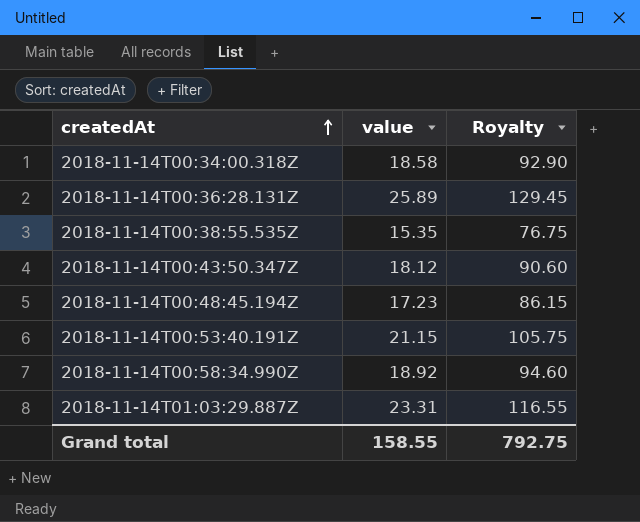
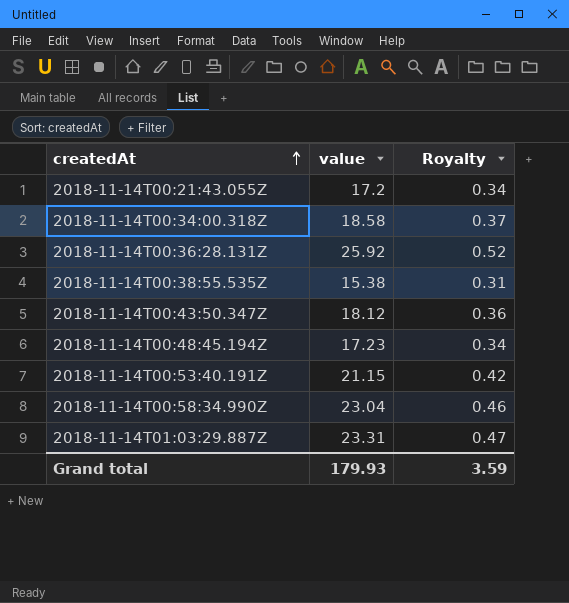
column Royalty | formula: [value] * 5 -> [value] * 0.02
row 2018-11-14T00:21:43.055Z: none -> 17.2 | 0.34
2018-11-14T00:36:28.131Z | value: 25.89 -> 25.92
2018-11-14T00:38:55.535Z | value: 15.35 -> 15.38
2018-11-14T00:58:34.990Z | value: 18.92 -> 23.04
Grand total | value: 158.55 -> 179.93
Grand total | Royalty: 792.75 -> 3.59

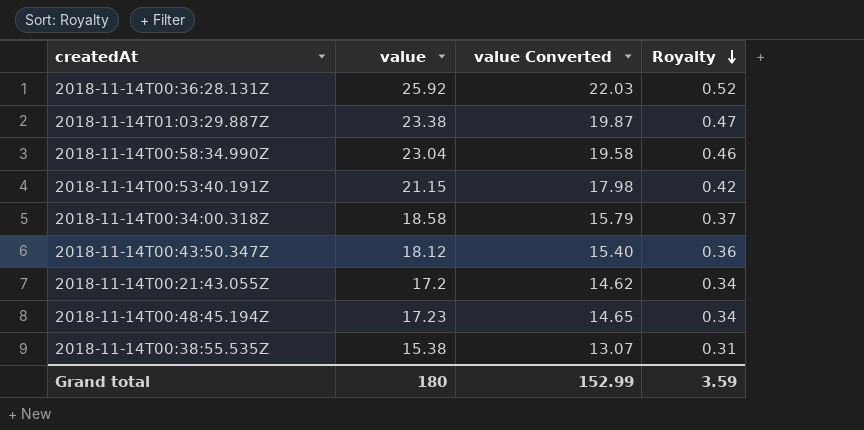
row order: createdAt ascending -> Royalty descending
column value Converted | formula: none -> [value] * 0.85
2018-11-14T01:03:29.887Z | value: 23.31 -> 23.38
Grand total | value: 179.93 -> 180

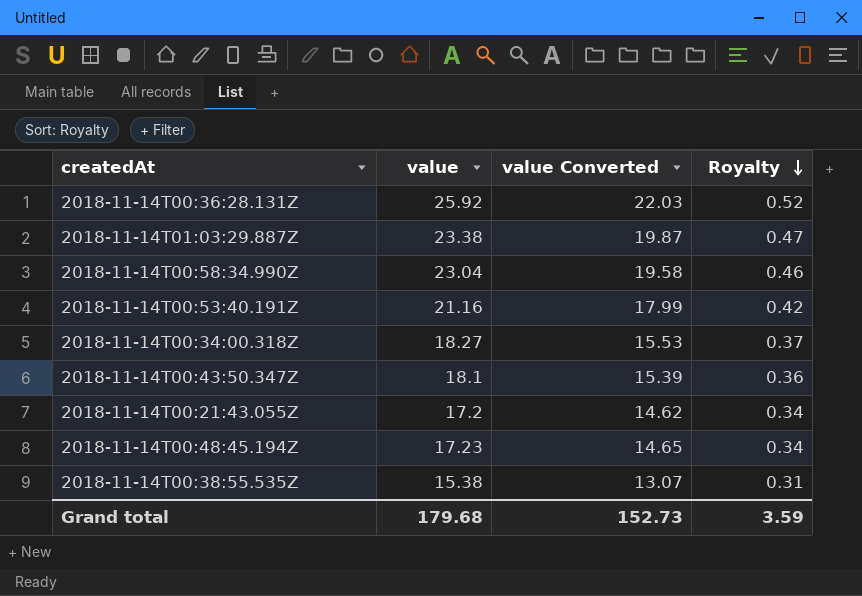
2018-11-14T00:53:40.191Z | value: 21.15 -> 21.16
2018-11-14T00:53:40.191Z | value Converted: 17.98 -> 17.99
2018-11-14T00:34:00.318Z | value: 18.58 -> 18.27
2018-11-14T00:34:00.318Z | value Converted: 15.79 -> 15.53
2018-11-14T00:43:50.347Z | value: 18.12 -> 18.1
2018-11-14T00:43:50.347Z | value Converted: 15.40 -> 15.39
Grand total | value: 180 -> 179.68
Grand total | value Converted: 152.99 -> 152.73

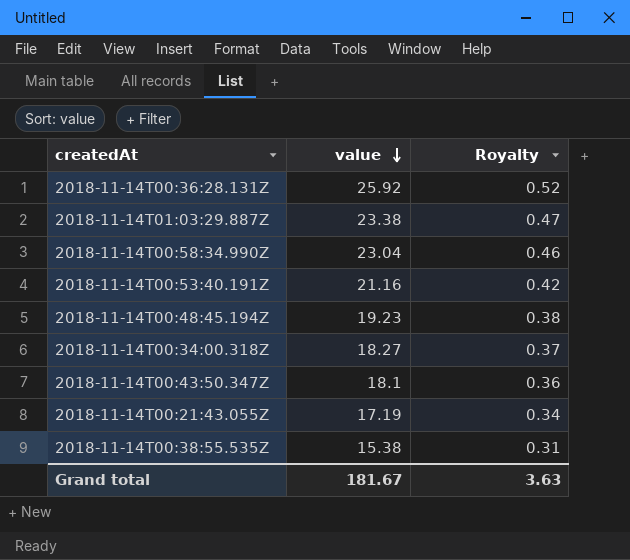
row order: Royalty descending -> value descending
column value Converted | formula: [value] * 0.85 -> none
2018-11-14T00:48:45.194Z | value: 17.23 -> 19.23
2018-11-14T00:48:45.194Z | Royalty: 0.34 -> 0.38
2018-11-14T00:21:43.055Z | value: 17.2 -> 17.19
Grand total | value: 179.68 -> 181.67
Grand total | Royalty: 3.59 -> 3.63

